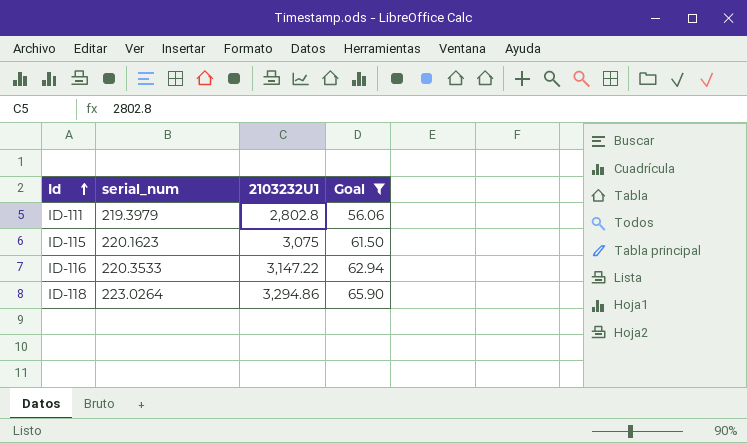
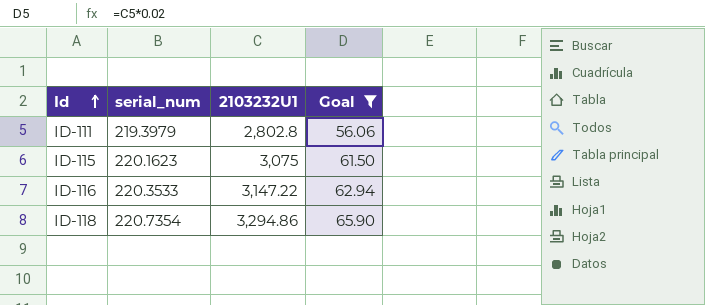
ID-118 | serial_num: 223.0264 -> 220.7354

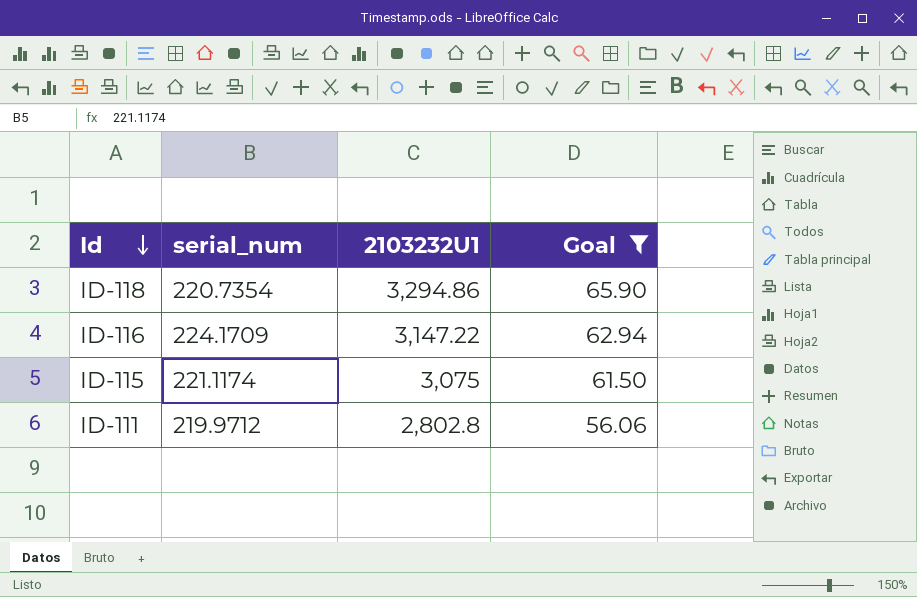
row order: Id ascending -> Id descending
ID-116 | serial_num: 220.3533 -> 224.1709
ID-115 | serial_num: 220.1623 -> 221.1174
ID-111 | serial_num: 219.3979 -> 219.9712

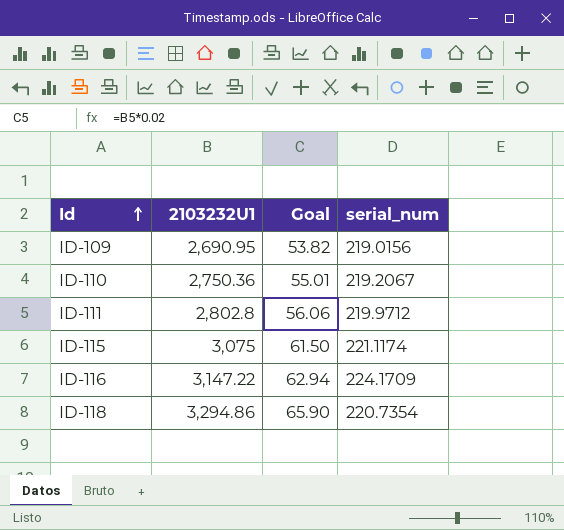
filter: Goal >= 56.06 -> none
row order: Id descending -> Id ascending
column serial_num | position: 2 -> 4

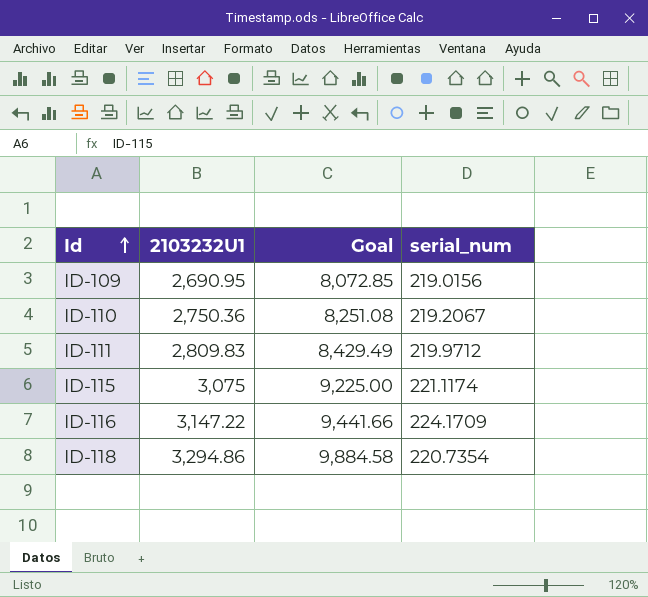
column Goal | formula: [2103232U1] * 0.02 -> [2103232U1] * 3
ID-111 | 2103232U1: 2,802.8 -> 2,809.83

